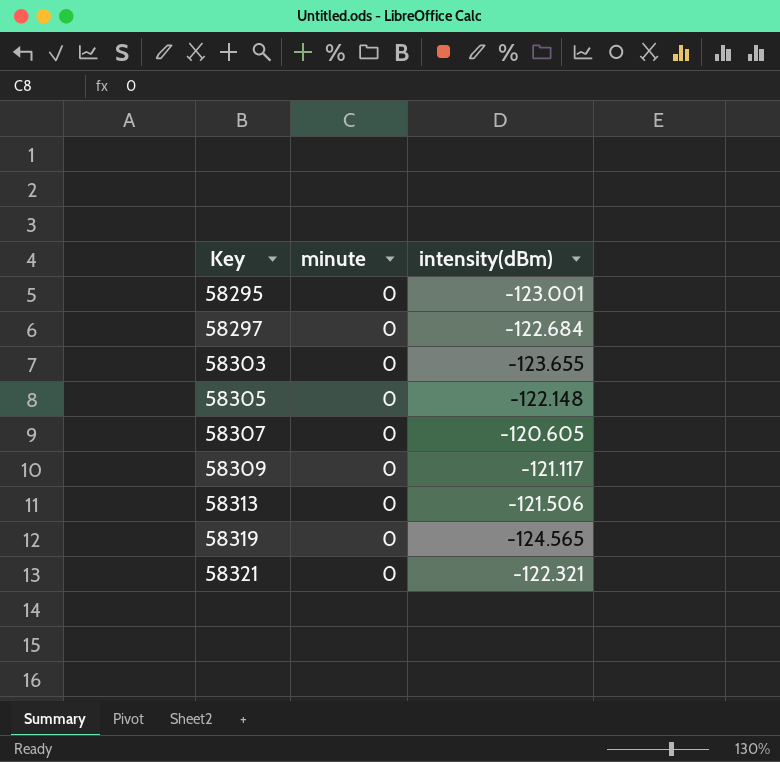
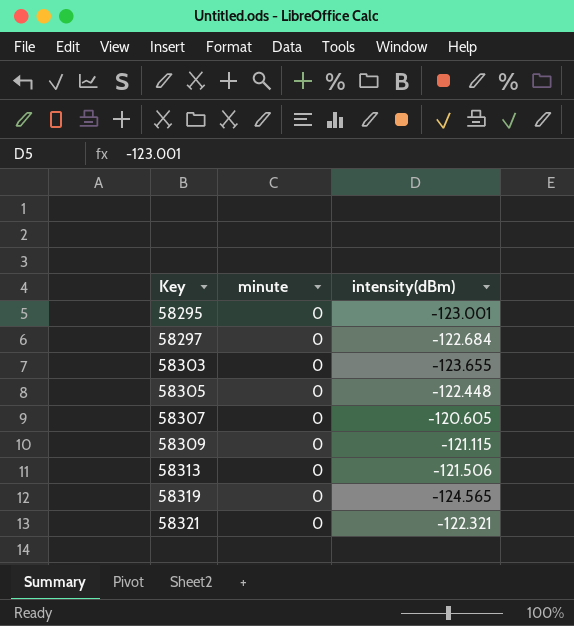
58305 | intensity(dBm): -122.148 -> -122.448
58309 | intensity(dBm): -121.117 -> -121.115

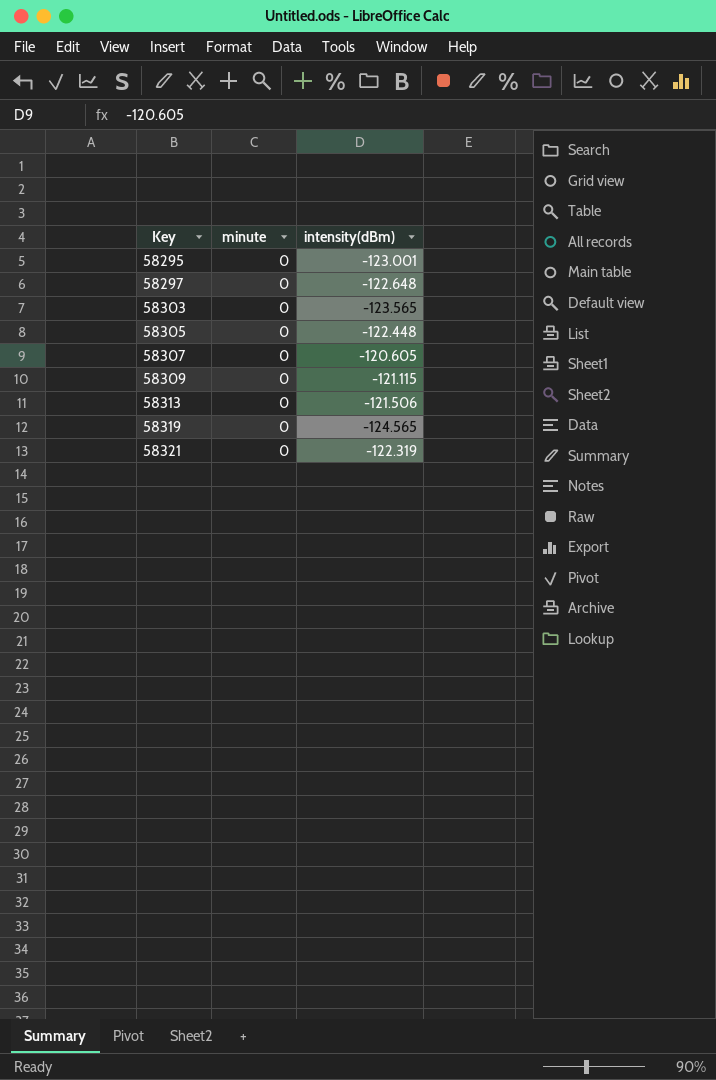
58297 | intensity(dBm): -122.684 -> -122.648
58303 | intensity(dBm): -123.655 -> -123.565
58321 | intensity(dBm): -122.321 -> -122.319

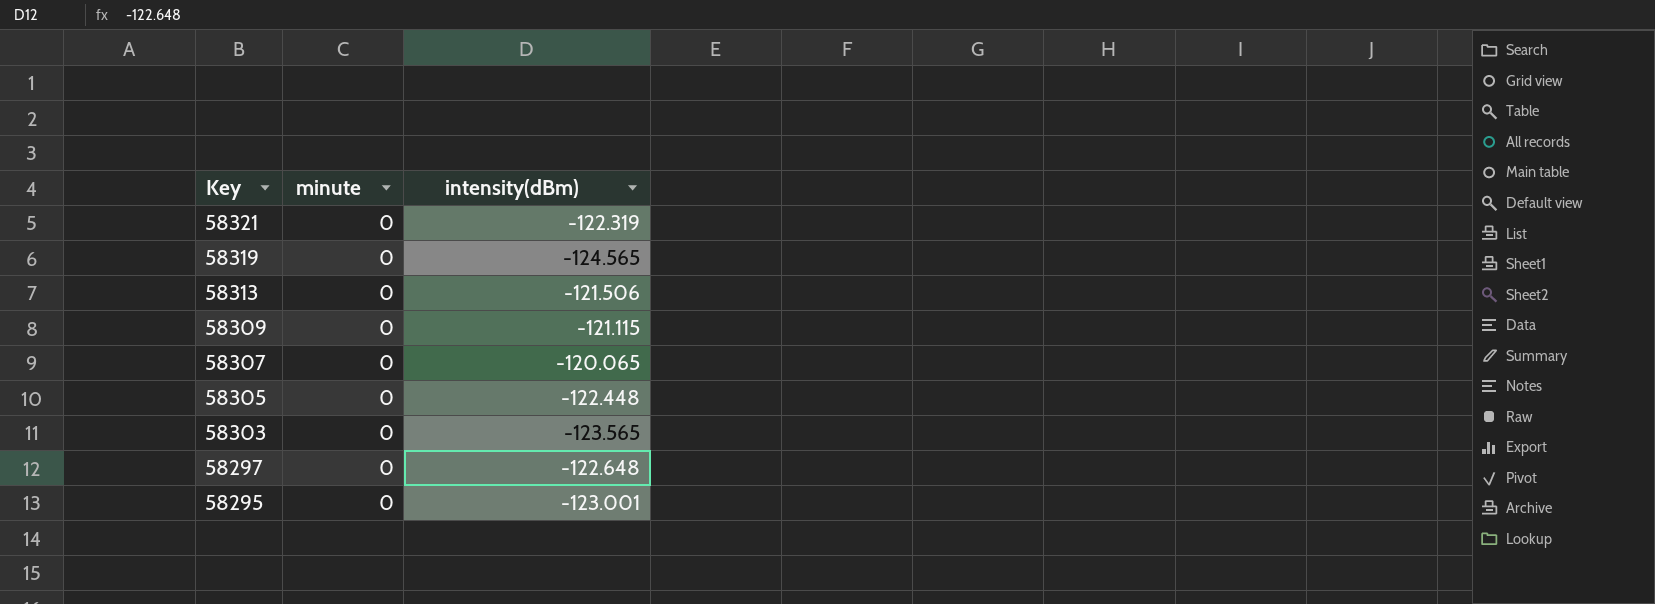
row order: Key ascending -> Key descending
58307 | intensity(dBm): -120.605 -> -120.065

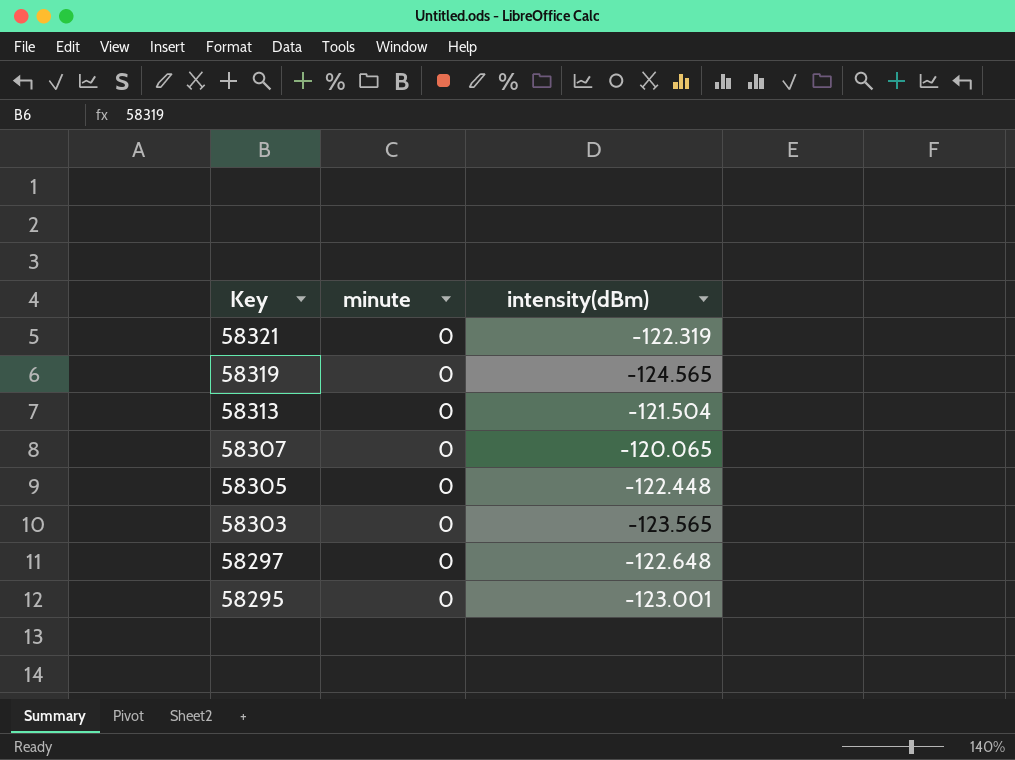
row 58309: 0 | -121.115 -> none
58313 | intensity(dBm): -121.506 -> -121.504

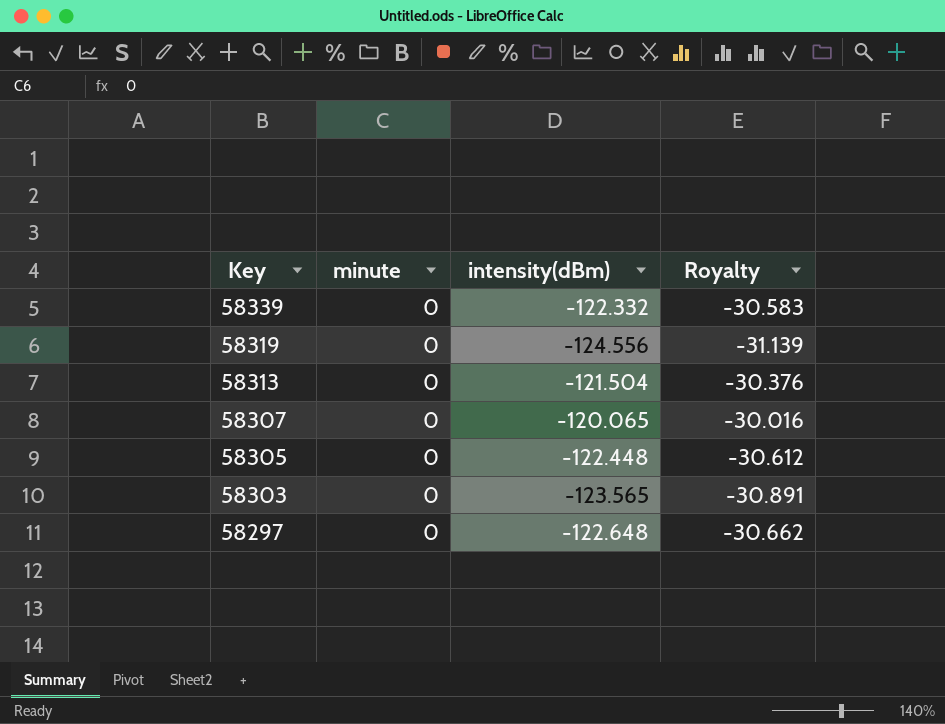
column Royalty | formula: none -> [intensity(dBm)] * 0.25
row 58321: 0 | -122.319 -> none
row 58295: 0 | -123.001 -> none
row 58339: none -> 0 | -122.332 | -30.583
58319 | intensity(dBm): -124.565 -> -124.556

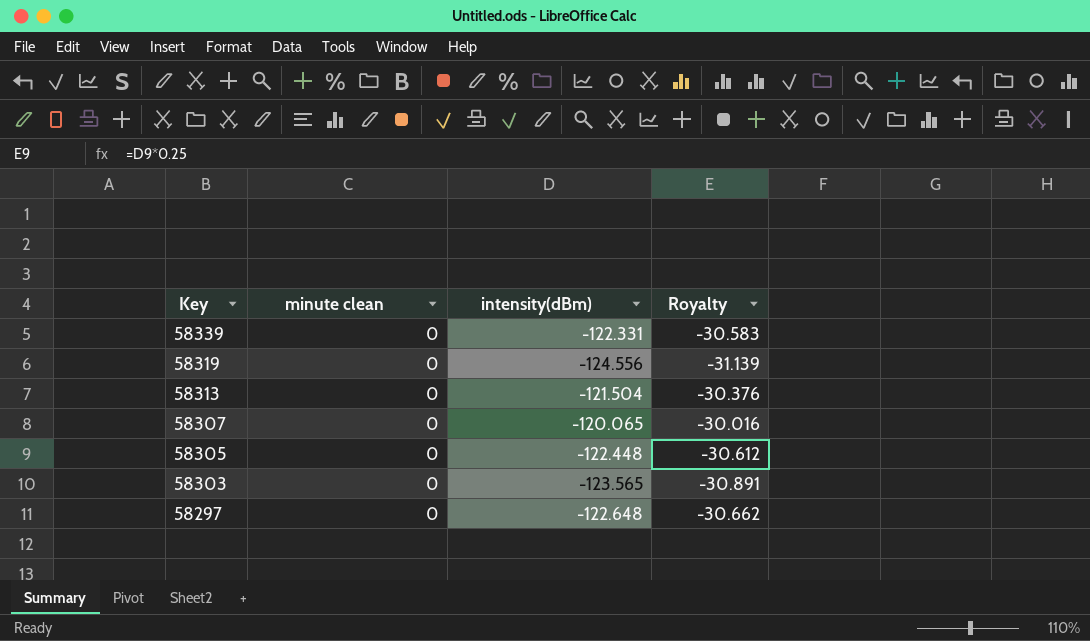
column name: minute -> minute clean
58339 | intensity(dBm): -122.332 -> -122.331

